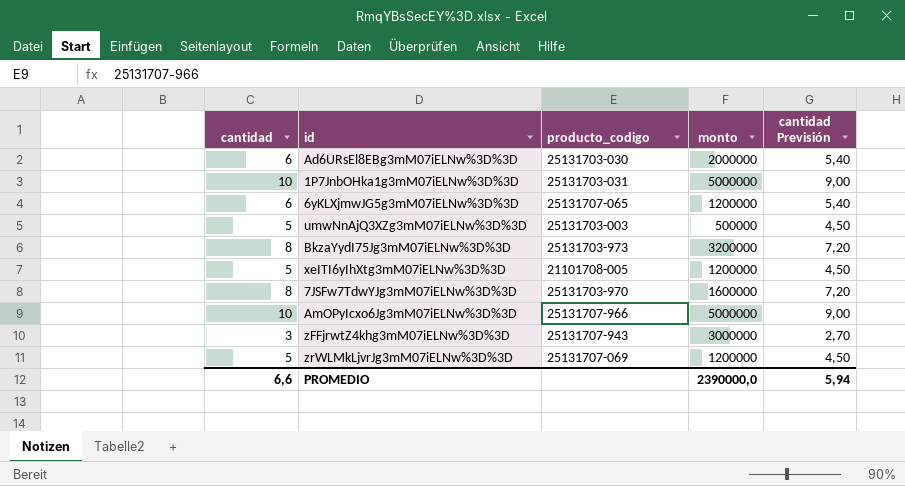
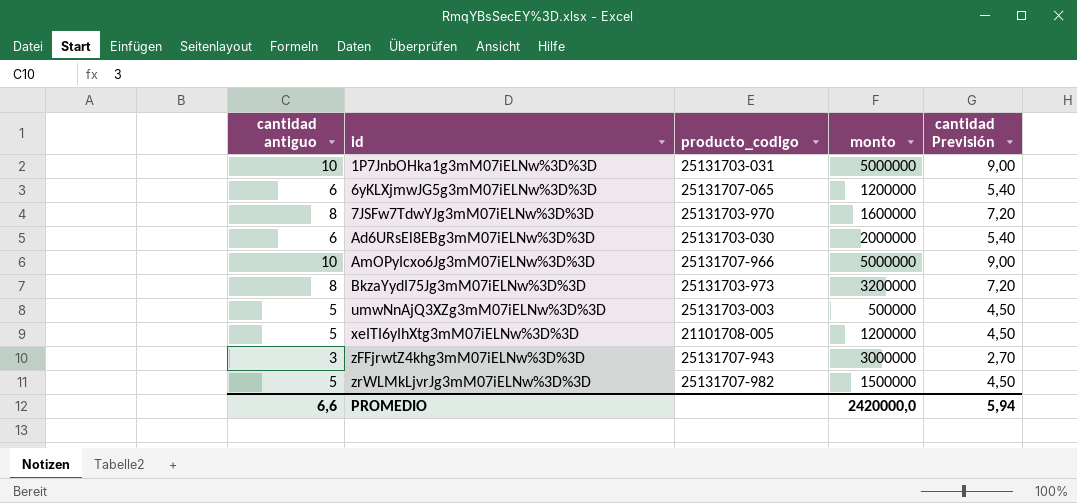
row order: none -> id ascending
column name: cantidad -> cantidad antiguo
zrWLMkLjvrJg3mM07iELNw%3D%3D | producto_codigo: 25131707-069 -> 25131707-982
zrWLMkLjvrJg3mM07iELNw%3D%3D | monto: 1200000 -> 1500000
PROMEDIO | monto: 2390000,0 -> 2420000,0

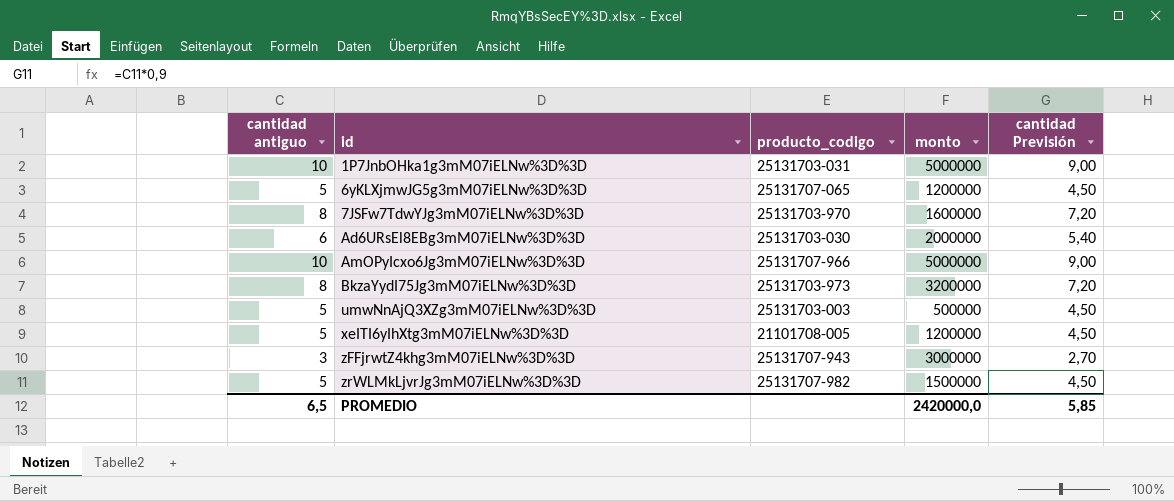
6yKLXjmwJG5g3mM07iELNw%3D%3D | cantidad antiguo: 6 -> 5
6yKLXjmwJG5g3mM07iELNw%3D%3D | cantidad Previsión: 5,40 -> 4,50
PROMEDIO | cantidad antiguo: 6,6 -> 6,5
PROMEDIO | cantidad Previsión: 5,94 -> 5,85

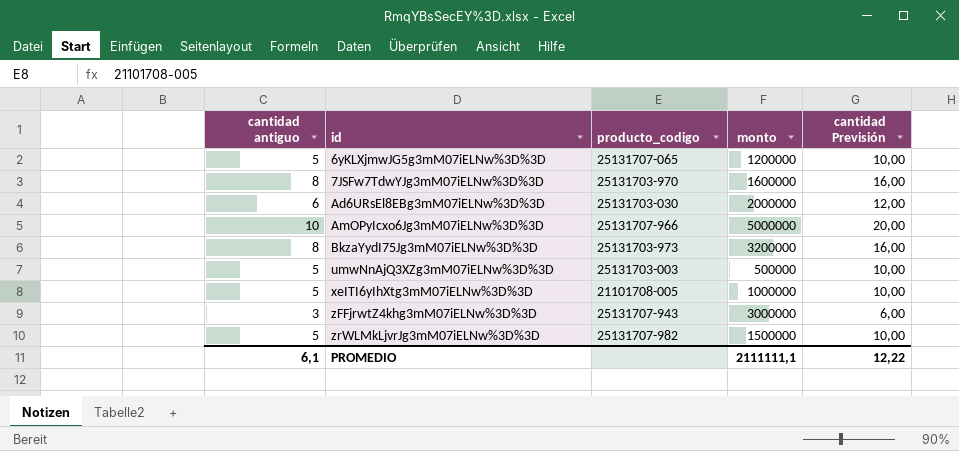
column cantidad Previsión | formula: [cantidad antiguo] * 0,9 -> [cantidad antiguo] * 2
row 1P7JnbOHka1g3mM07iELNw%3D%3D: 10 | 25131703-031 | 5000000 | 9,00 -> none
xeITI6yIhXtg3mM07iELNw%3D%3D | monto: 1200000 -> 1000000
PROMEDIO | cantidad antiguo: 6,5 -> 6,1
PROMEDIO | monto: 2420000,0 -> 2111111,1
PROMEDIO | cantidad Previsión: 5,85 -> 12,22

